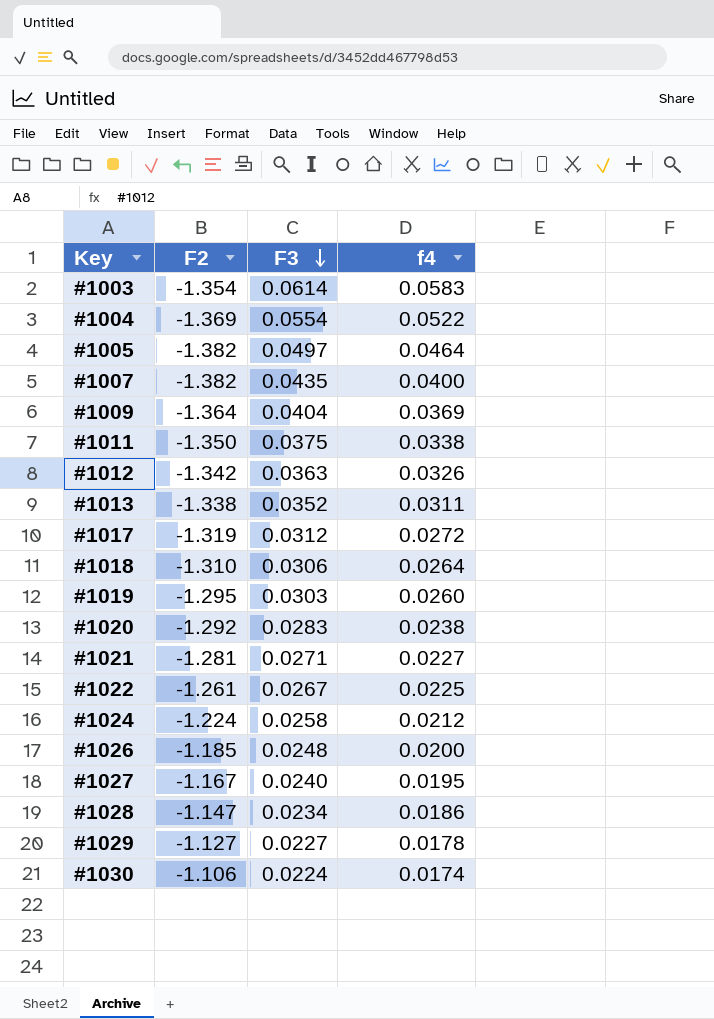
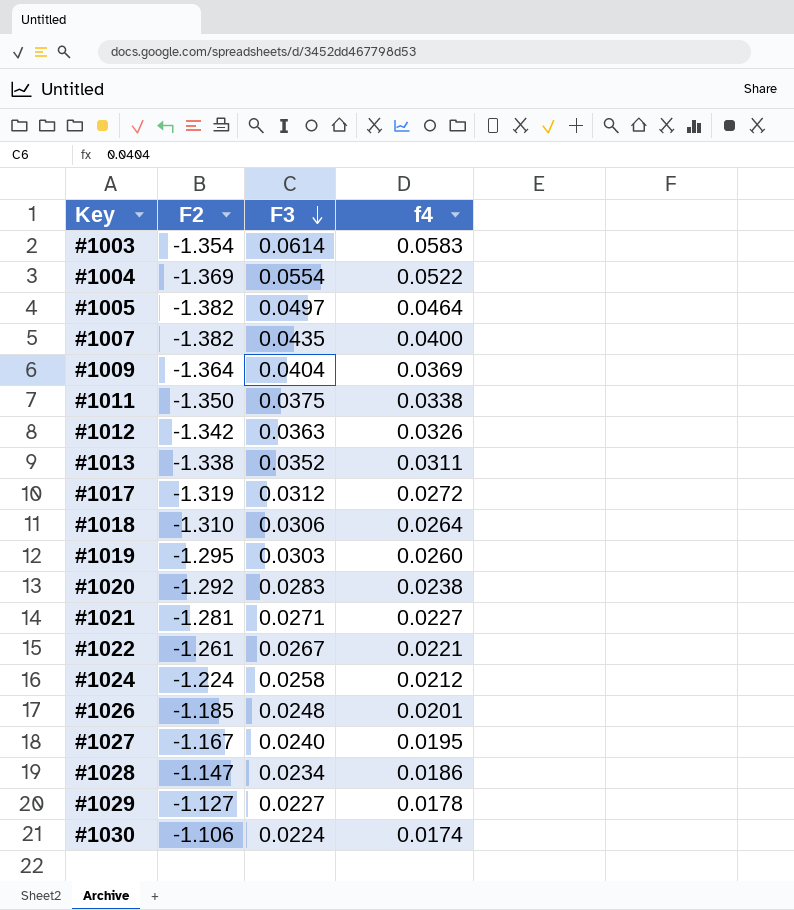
#1022 | f4: 0.0225 -> 0.0221
#1026 | f4: 0.0200 -> 0.0201

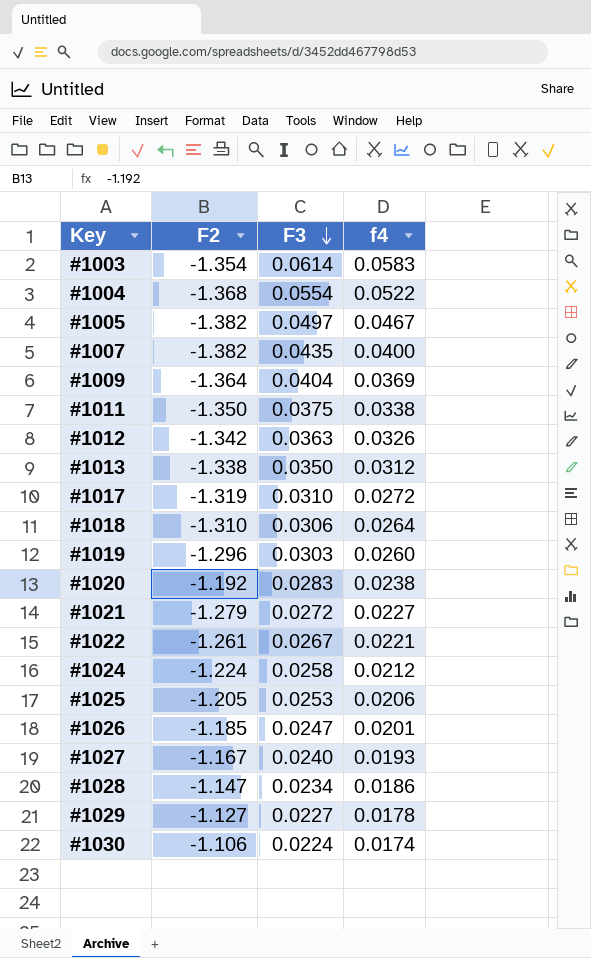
#1004 | F2: -1.369 -> -1.368
#1005 | f4: 0.0464 -> 0.0467
#1013 | F3: 0.0352 -> 0.0350
#1013 | f4: 0.0311 -> 0.0312
#1017 | F3: 0.0312 -> 0.0310
#1019 | F2: -1.295 -> -1.296
#1020 | F2: -1.292 -> -1.192
#1021 | F2: -1.281 -> -1.279
#1021 | F3: 0.0271 -> 0.0272
row #1025: none -> -1.205 | 0.0253 | 0.0206
#1026 | F3: 0.0248 -> 0.0247
#1027 | f4: 0.0195 -> 0.0193

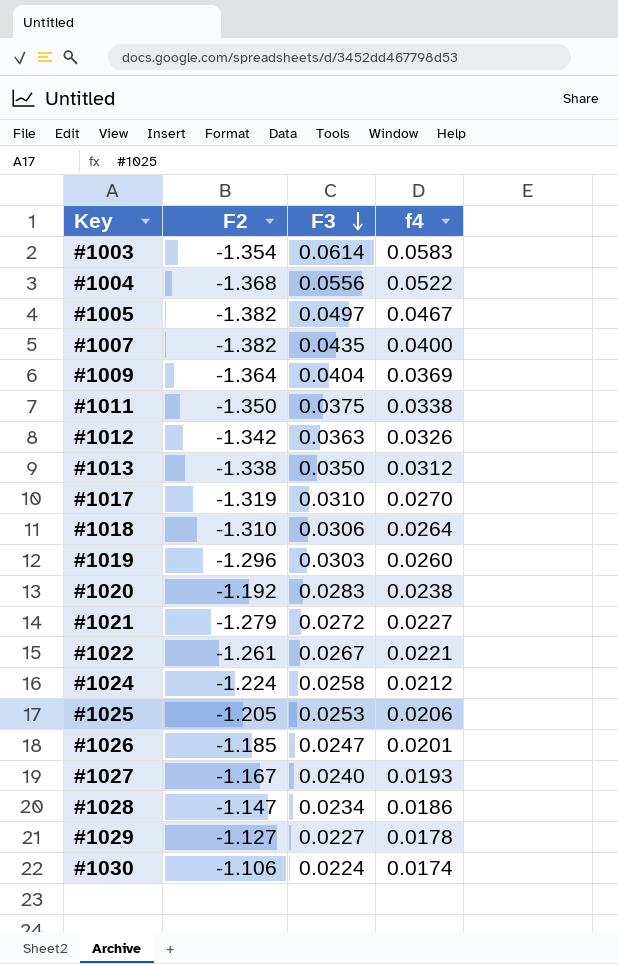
#1004 | F3: 0.0554 -> 0.0556
#1017 | f4: 0.0272 -> 0.0270

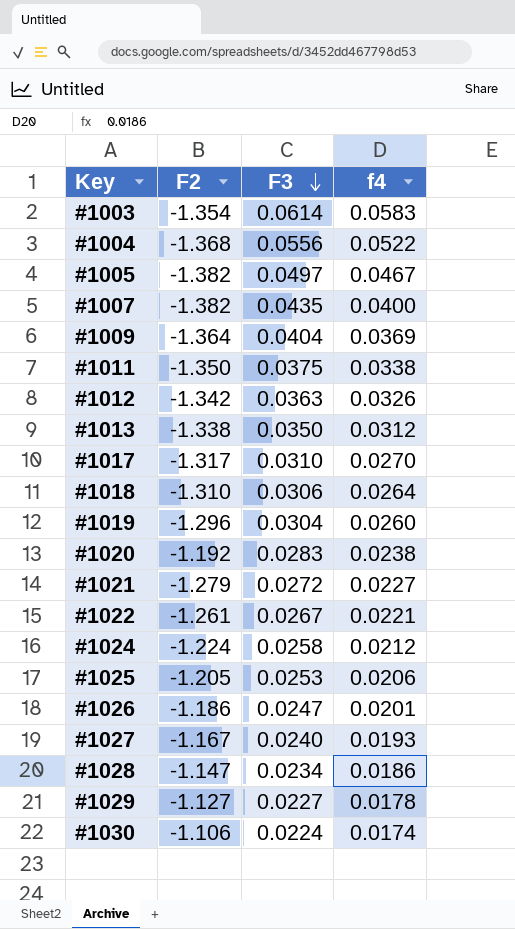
#1017 | F2: -1.319 -> -1.317
#1019 | F3: 0.0303 -> 0.0304
#1026 | F2: -1.185 -> -1.186

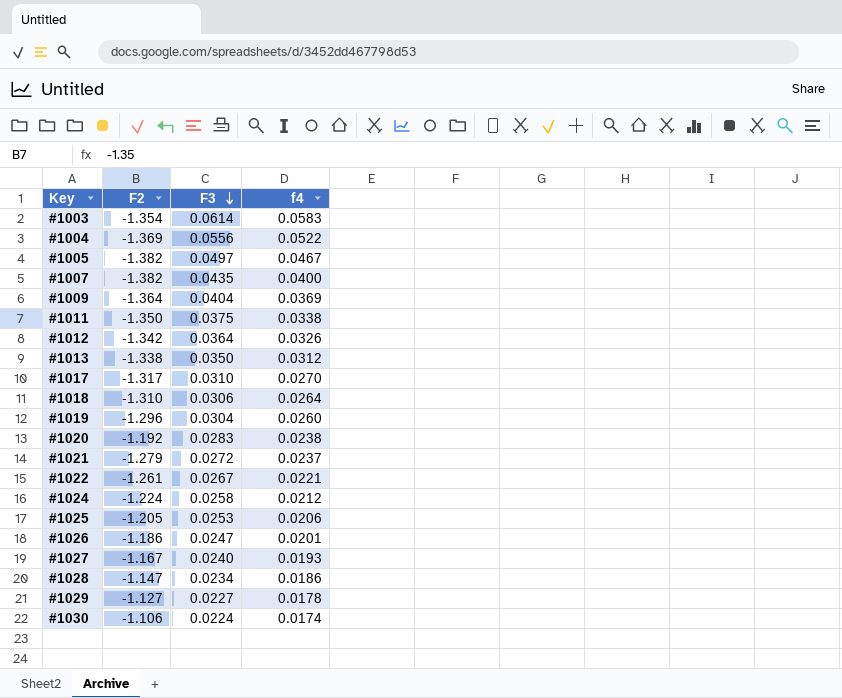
#1004 | F2: -1.368 -> -1.369
#1012 | F3: 0.0363 -> 0.0364
#1021 | f4: 0.0227 -> 0.0237

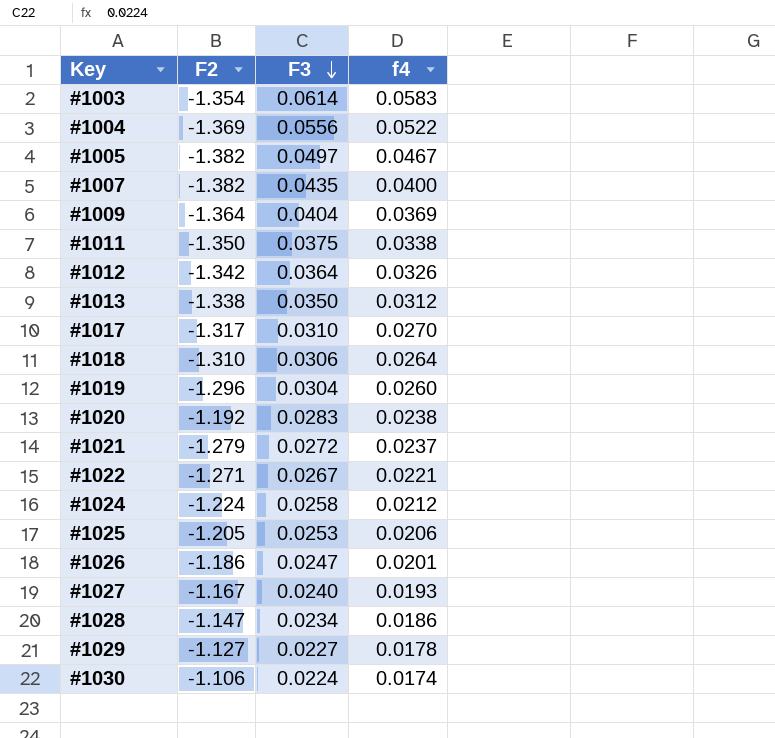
#1022 | F2: -1.261 -> -1.271

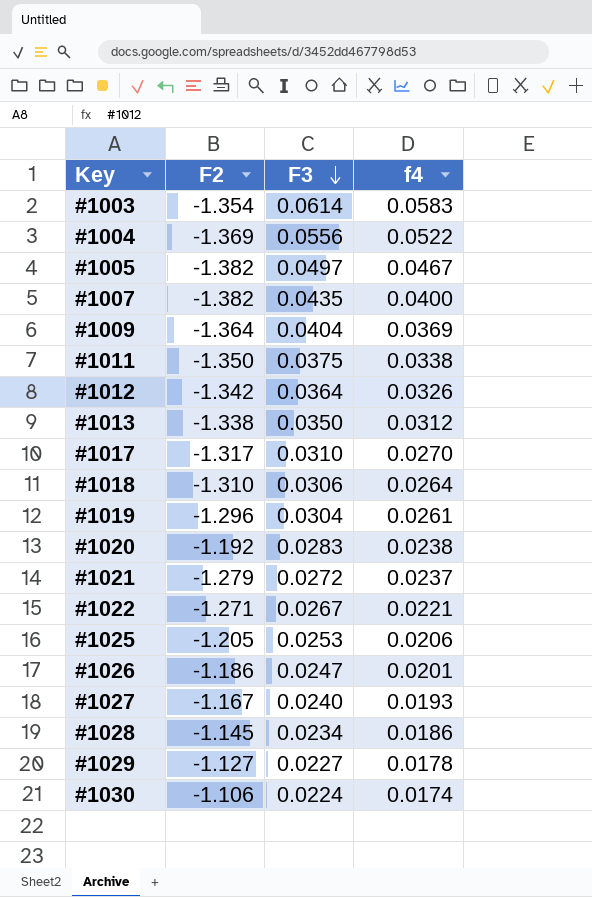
row #1024: -1.224 | 0.0258 | 0.0212 -> none
#1019 | f4: 0.0260 -> 0.0261
#1028 | F2: -1.147 -> -1.145

